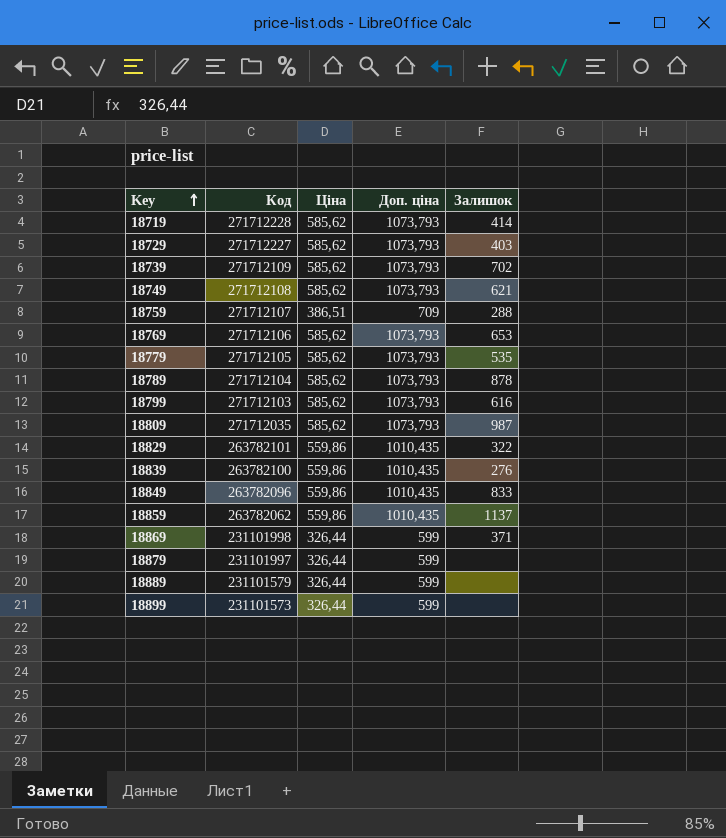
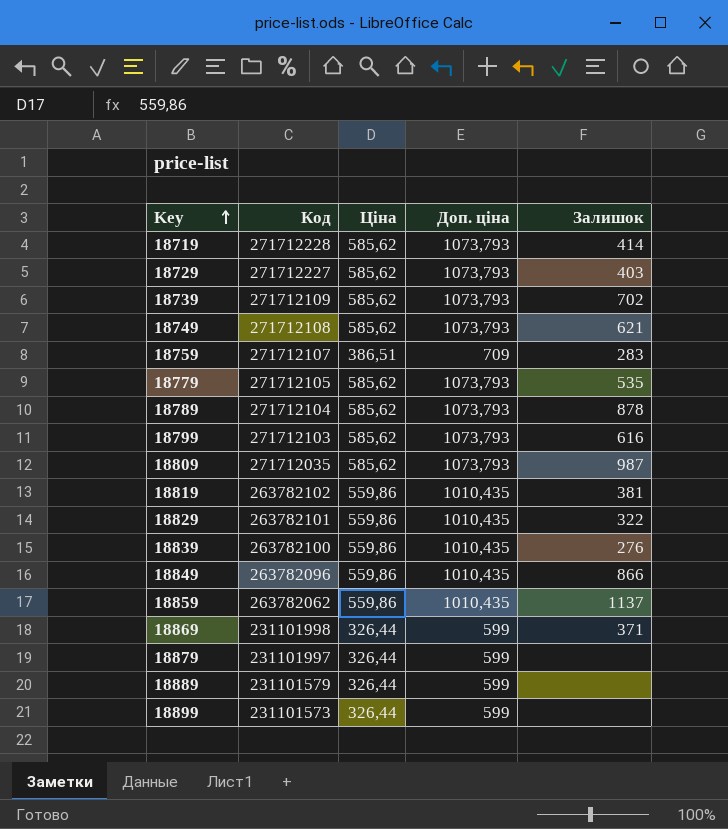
row 18769: 271712106 | 585,62 | 1073,793 | 653 -> none
18759 | Залишок: 288 -> 283
row 18819: none -> 263782102 | 559,86 | 1010,435 | 381
18849 | Залишок: 833 -> 866

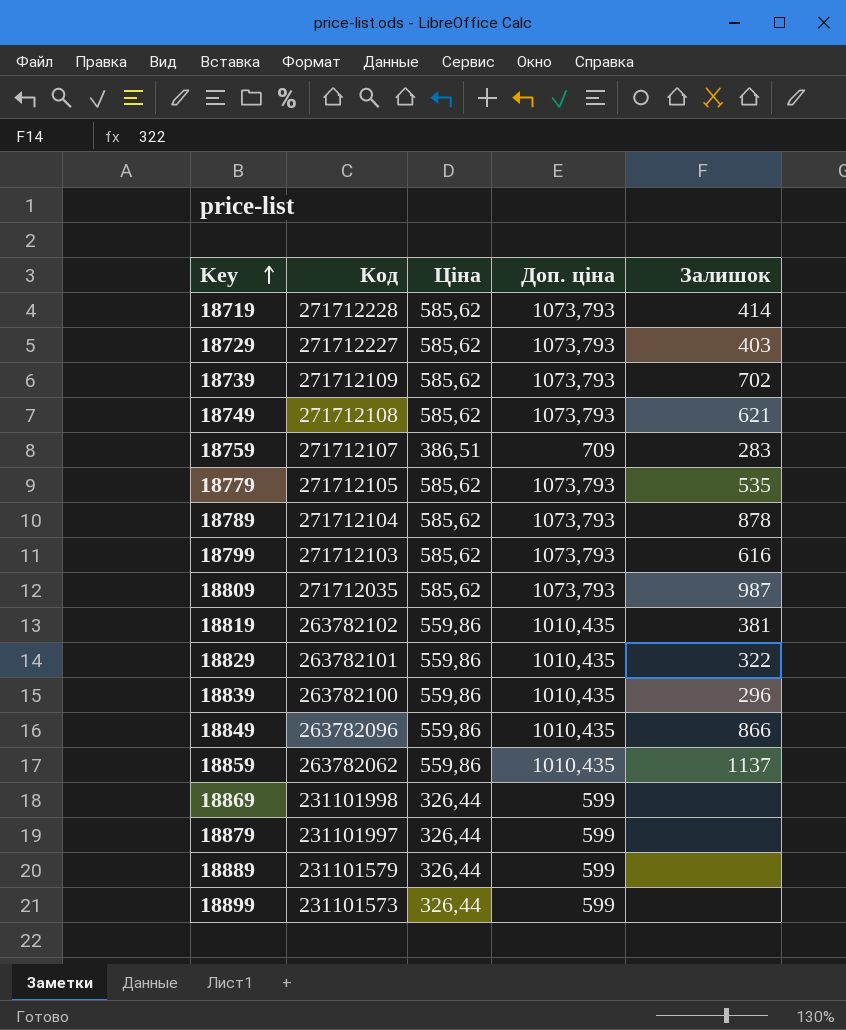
18839 | Залишок: 276 -> 296
18869 | Залишок: 371 -> none

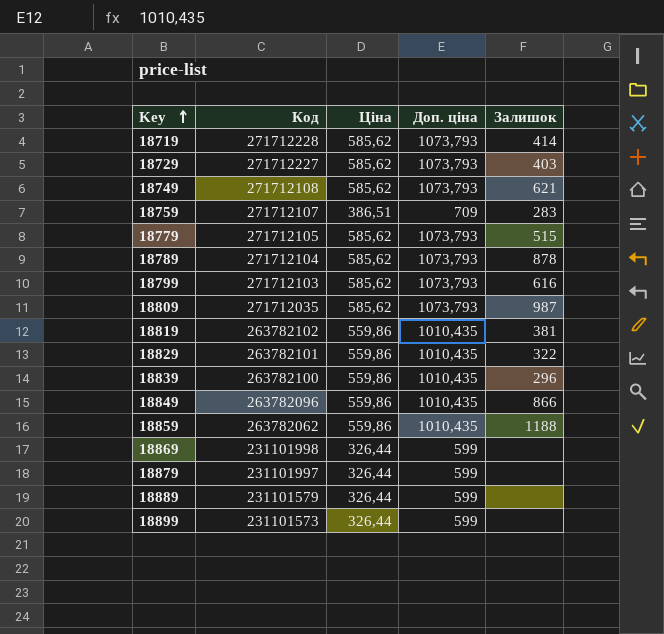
row 18739: 271712109 | 585,62 | 1073,793 | 702 -> none
18779 | Залишок: 535 -> 515
18859 | Залишок: 1137 -> 1188

